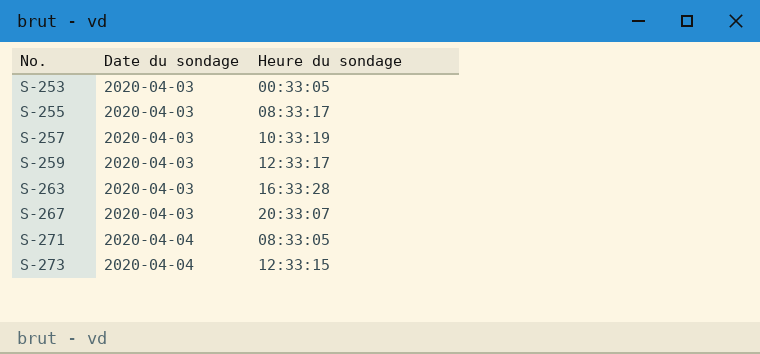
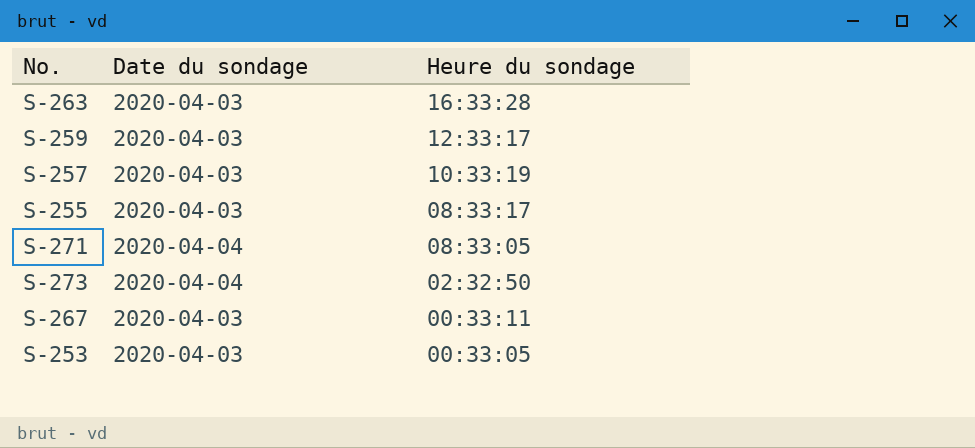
row order: No. ascending -> Heure du sondage descending
S-273 | Heure du sondage: 12:33:15 -> 02:32:50
S-267 | Heure du sondage: 20:33:07 -> 00:33:11

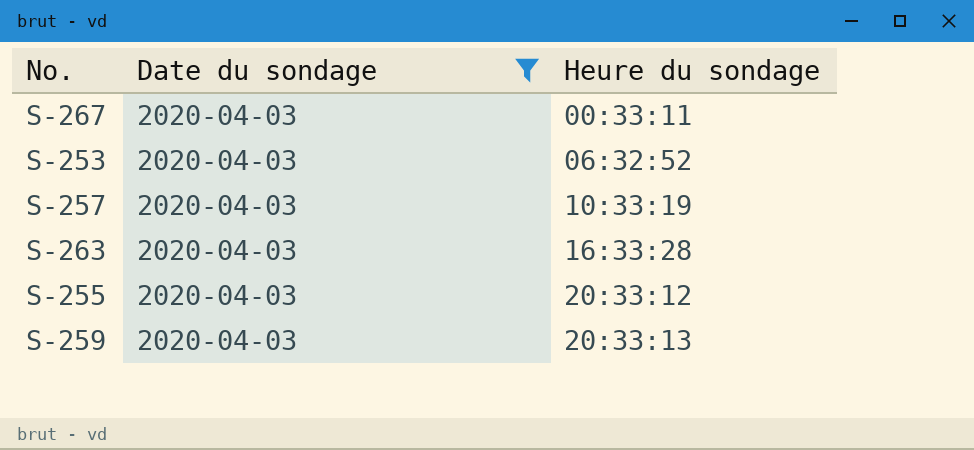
filter: none -> Date du sondage = 2020-04-03
row order: Heure du sondage descending -> Heure du sondage ascending
S-253 | Heure du sondage: 00:33:05 -> 06:32:52
S-255 | Heure du sondage: 08:33:17 -> 20:33:12
S-259 | Heure du sondage: 12:33:17 -> 20:33:13

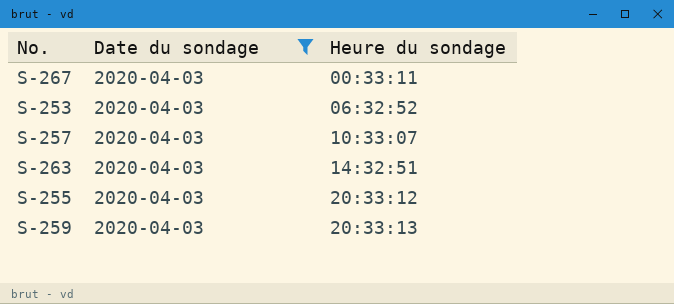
S-257 | Heure du sondage: 10:33:19 -> 10:33:07
S-263 | Heure du sondage: 16:33:28 -> 14:32:51

